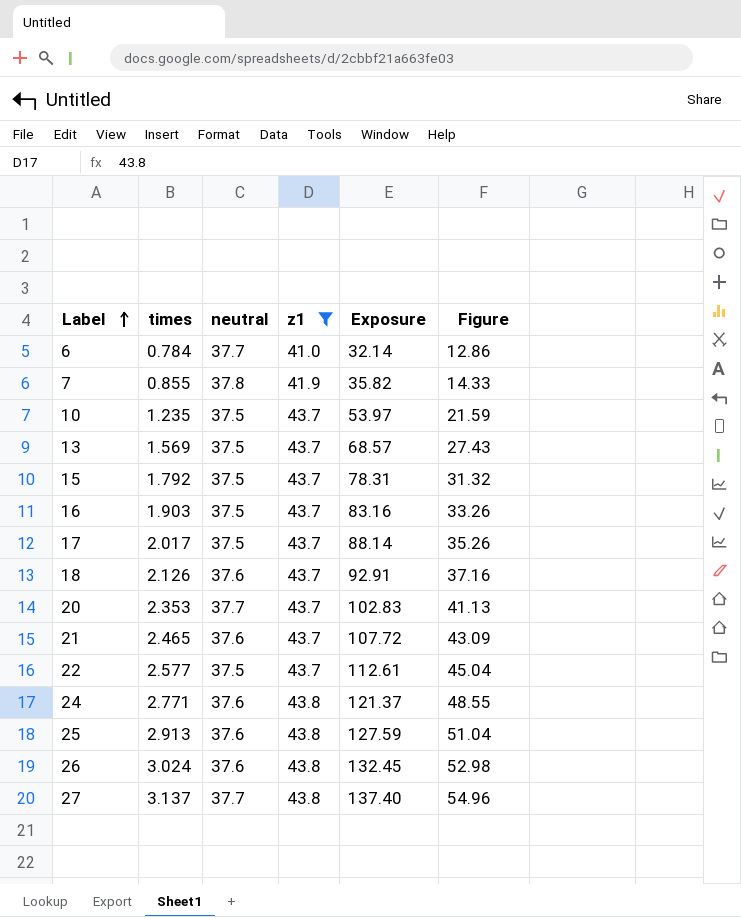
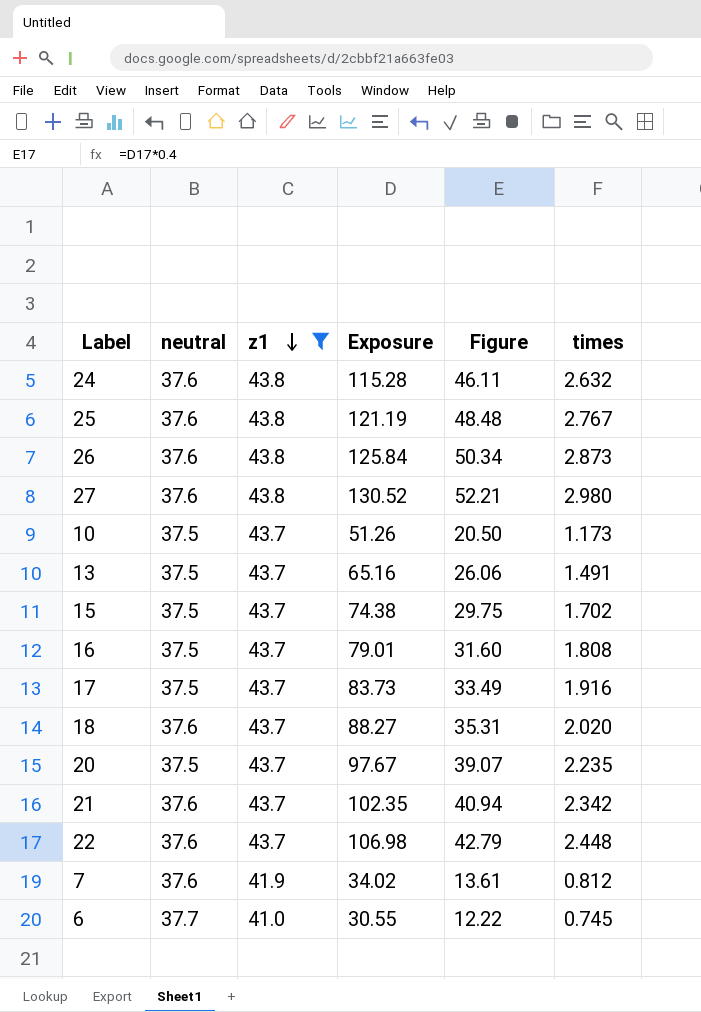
row order: Label ascending -> z1 descending
column times | position: 2 -> 6
24 | Exposure: 121.37 -> 115.28
24 | Figure: 48.55 -> 46.11
24 | times: 2.771 -> 2.632
25 | Exposure: 127.59 -> 121.19
25 | Figure: 51.04 -> 48.48
25 | times: 2.913 -> 2.767
26 | Exposure: 132.45 -> 125.84
26 | Figure: 52.98 -> 50.34
26 | times: 3.024 -> 2.873
27 | neutral: 37.7 -> 37.6
27 | Exposure: 137.40 -> 130.52
27 | Figure: 54.96 -> 52.21
27 | times: 3.137 -> 2.980
10 | Exposure: 53.97 -> 51.26
10 | Figure: 21.59 -> 20.50
10 | times: 1.235 -> 1.173
13 | Exposure: 68.57 -> 65.16
13 | Figure: 27.43 -> 26.06
13 | times: 1.569 -> 1.491
15 | Exposure: 78.31 -> 74.38
15 | Figure: 31.32 -> 29.75
15 | times: 1.792 -> 1.702
16 | Exposure: 83.16 -> 79.01
16 | Figure: 33.26 -> 31.60
16 | times: 1.903 -> 1.808
17 | Exposure: 88.14 -> 83.73
17 | Figure: 35.26 -> 33.49
17 | times: 2.017 -> 1.916
18 | Exposure: 92.91 -> 88.27
18 | Figure: 37.16 -> 35.31
18 | times: 2.126 -> 2.020
20 | neutral: 37.7 -> 37.5
20 | Exposure: 102.83 -> 97.67
20 | Figure: 41.13 -> 39.07
20 | times: 2.353 -> 2.235
21 | Exposure: 107.72 -> 102.35
21 | Figure: 43.09 -> 40.94
21 | times: 2.465 -> 2.342
22 | neutral: 37.5 -> 37.6
22 | Exposure: 112.61 -> 106.98
22 | Figure: 45.04 -> 42.79
22 | times: 2.577 -> 2.448
7 | neutral: 37.8 -> 37.6
7 | Exposure: 35.82 -> 34.02
7 | Figure: 14.33 -> 13.61
7 | times: 0.855 -> 0.812
6 | Exposure: 32.14 -> 30.55
6 | Figure: 12.86 -> 12.22
6 | times: 0.784 -> 0.745

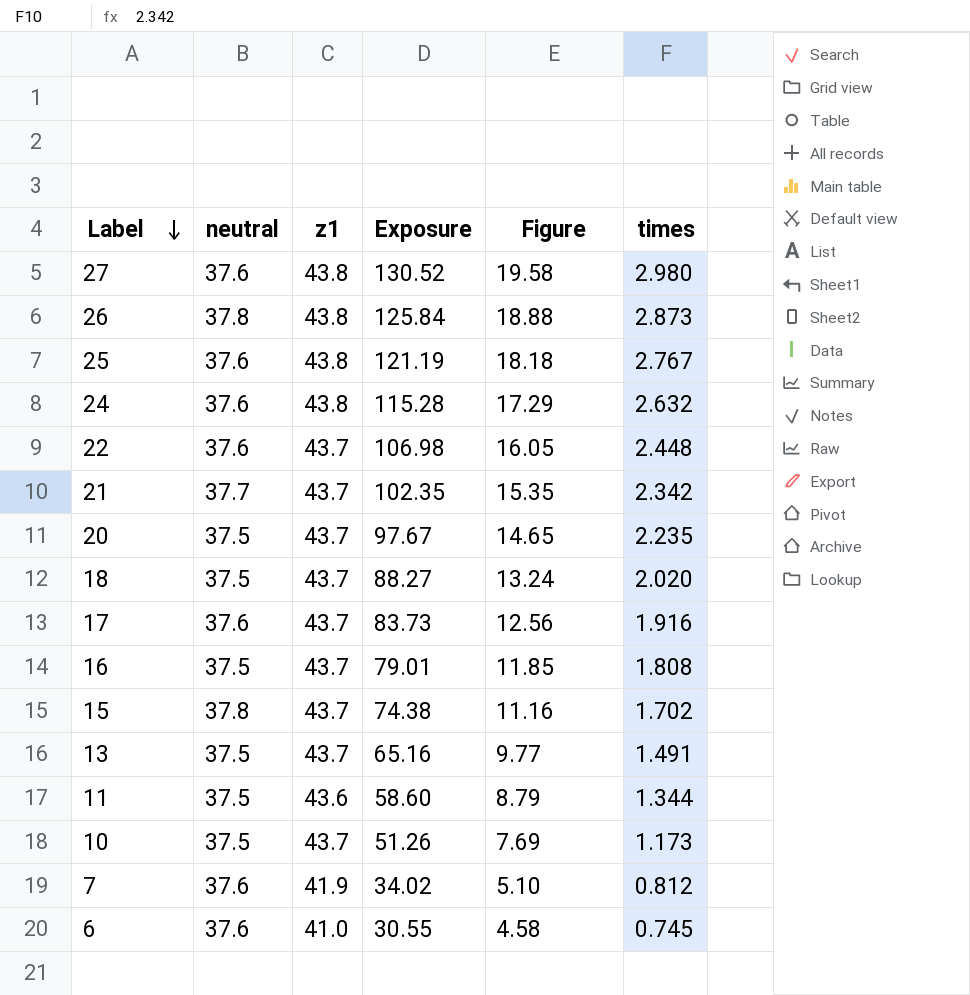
filter: z1 != 43.6 -> none
row order: z1 descending -> Label descending
column Figure | formula: [Exposure] * 0.4 -> [Exposure] * 0.15
26 | neutral: 37.6 -> 37.8
21 | neutral: 37.6 -> 37.7
18 | neutral: 37.6 -> 37.5
17 | neutral: 37.5 -> 37.6
15 | neutral: 37.5 -> 37.8
6 | neutral: 37.7 -> 37.6

